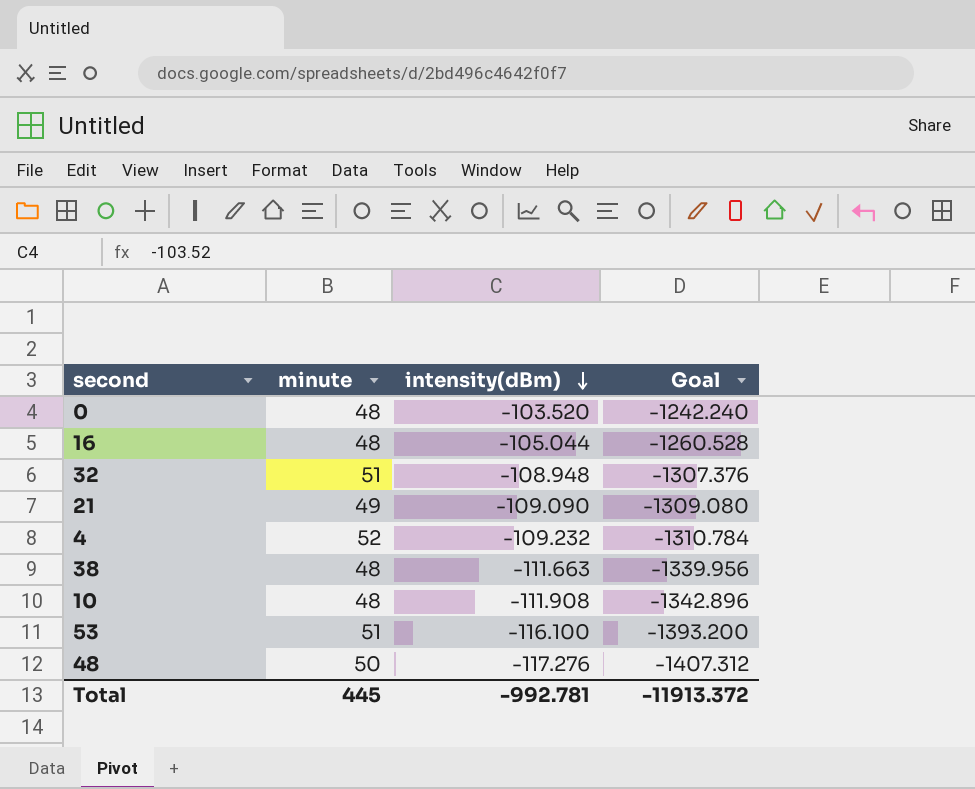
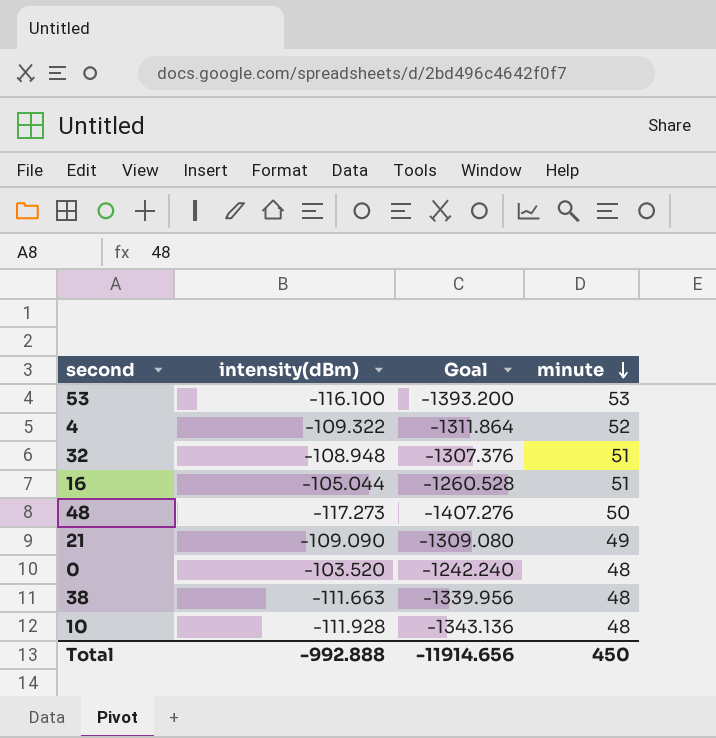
row order: intensity(dBm) descending -> minute descending
column minute | position: 2 -> 4
53 | minute: 51 -> 53
4 | intensity(dBm): -109.232 -> -109.322
4 | Goal: -1310.784 -> -1311.864
16 | minute: 48 -> 51
48 | intensity(dBm): -117.276 -> -117.273
48 | Goal: -1407.312 -> -1407.276
10 | intensity(dBm): -111.908 -> -111.928
10 | Goal: -1342.896 -> -1343.136
Total | intensity(dBm): -992.781 -> -992.888
Total | Goal: -11913.372 -> -11914.656
Total | minute: 445 -> 450

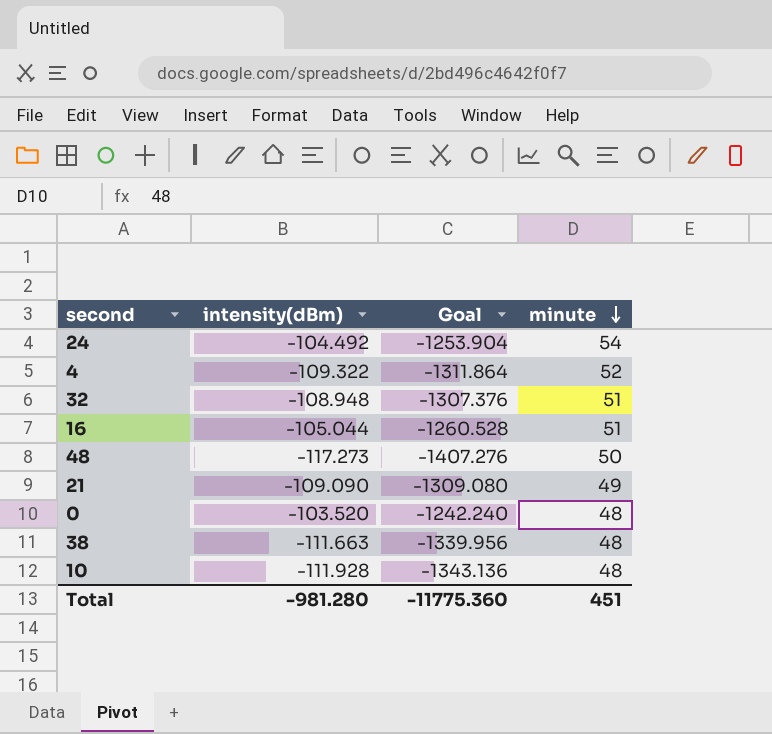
row 53: -116.100 | -1393.200 | 53 -> none
row 24: none -> -104.492 | -1253.904 | 54
Total | intensity(dBm): -992.888 -> -981.280
Total | Goal: -11914.656 -> -11775.360
Total | minute: 450 -> 451

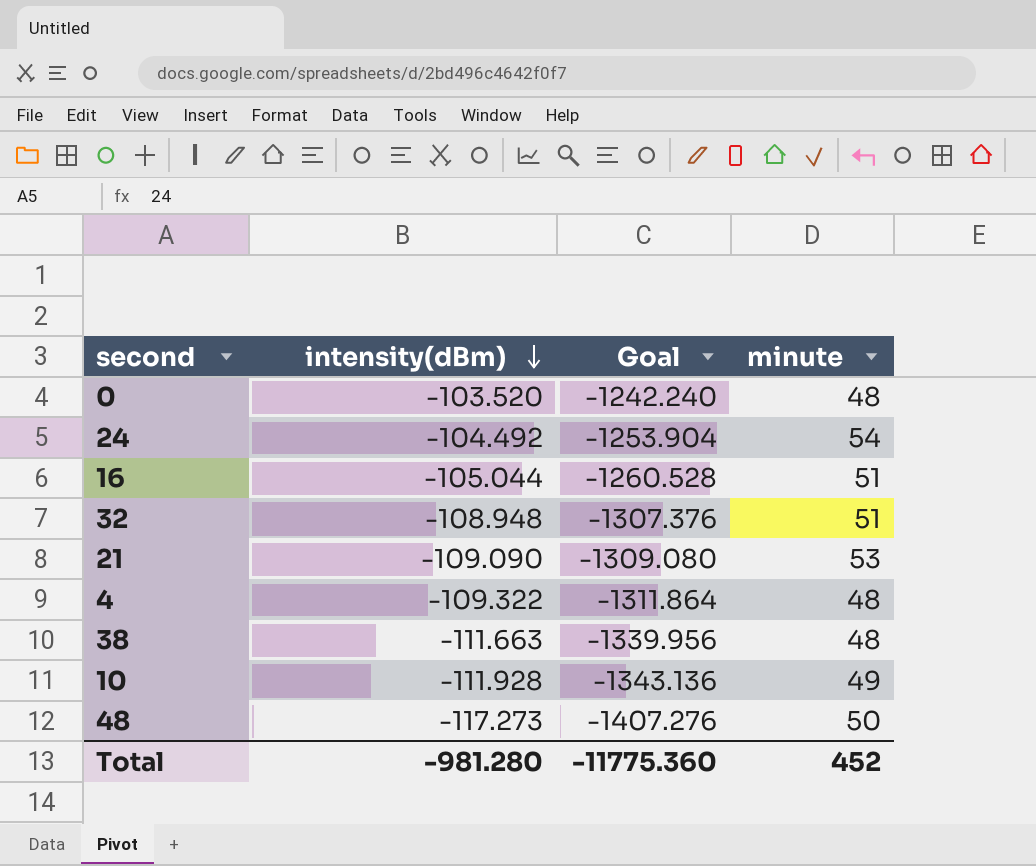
row order: minute descending -> intensity(dBm) descending
21 | minute: 49 -> 53
4 | minute: 52 -> 48
10 | minute: 48 -> 49
Total | minute: 451 -> 452

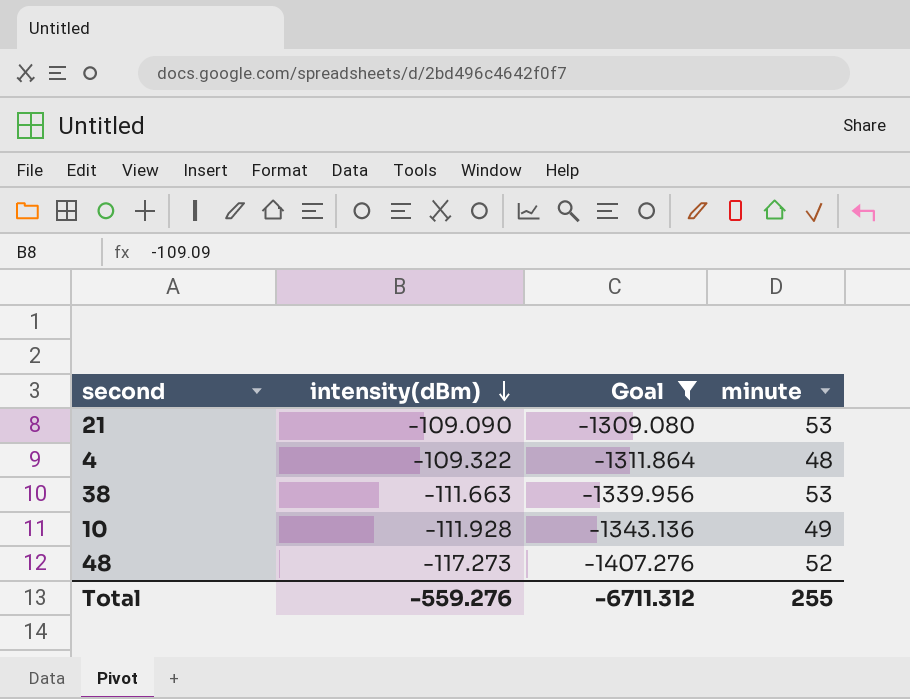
filter: none -> Goal <= -1309.080
38 | minute: 48 -> 53
48 | minute: 50 -> 52
Total | intensity(dBm): -981.280 -> -559.276
Total | Goal: -11775.360 -> -6711.312
Total | minute: 452 -> 255

